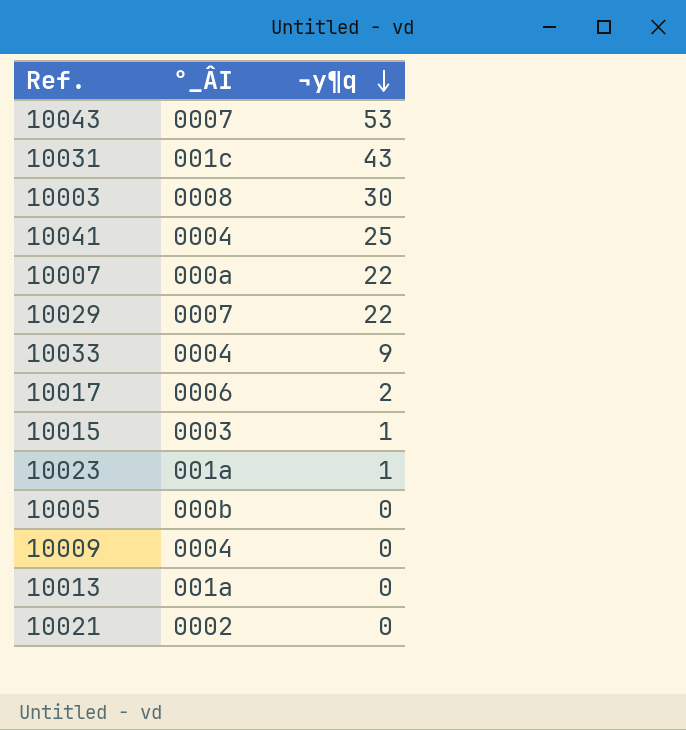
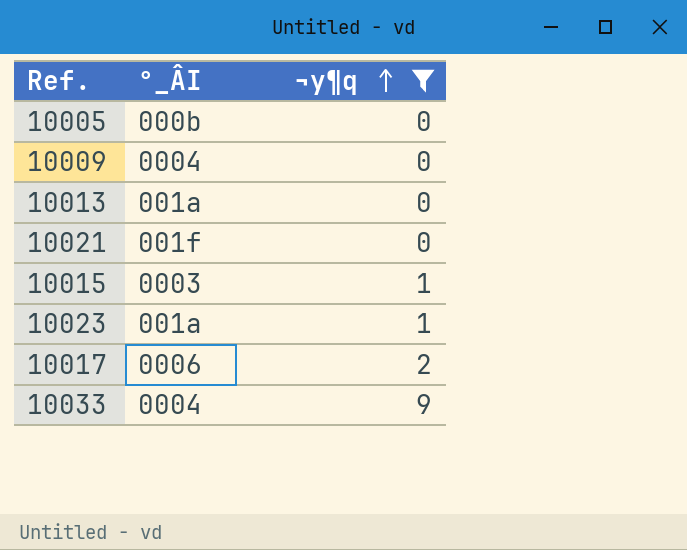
filter: none -> ¬y¶q <= 9
row order: ¬y¶q descending -> ¬y¶q ascending
10021 | °_ÂI: 0002 -> 001f

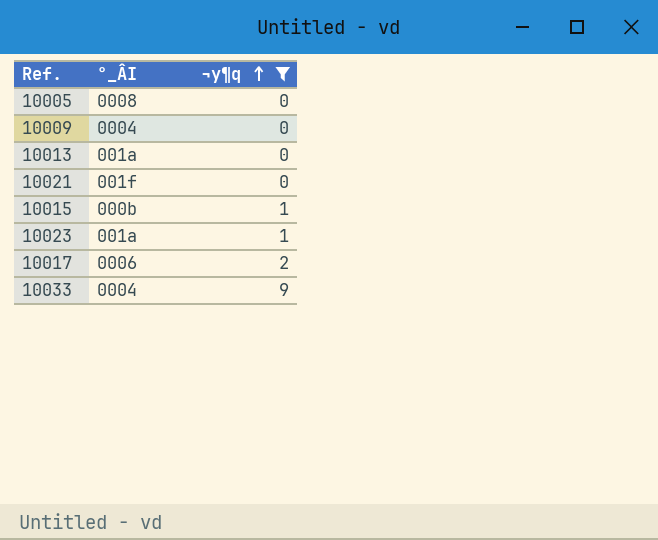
10005 | °_ÂI: 000b -> 0008
10015 | °_ÂI: 0003 -> 000b

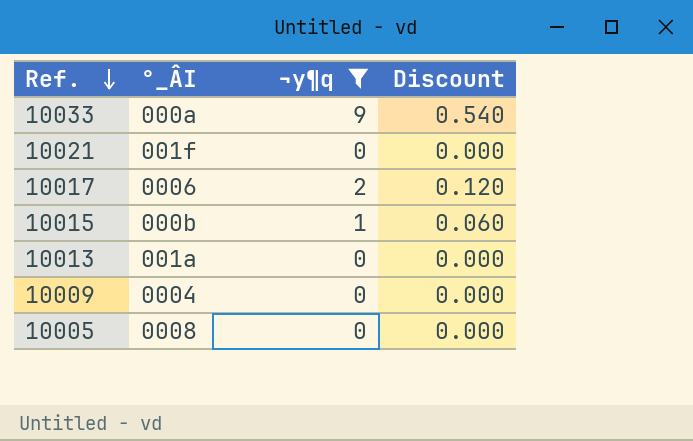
row order: ¬y¶q ascending -> Ref. descending
column Discount | formula: none -> [¬y¶q] * 0.06
row 10023: 001a | 1 -> none
10033 | °_ÂI: 0004 -> 000a

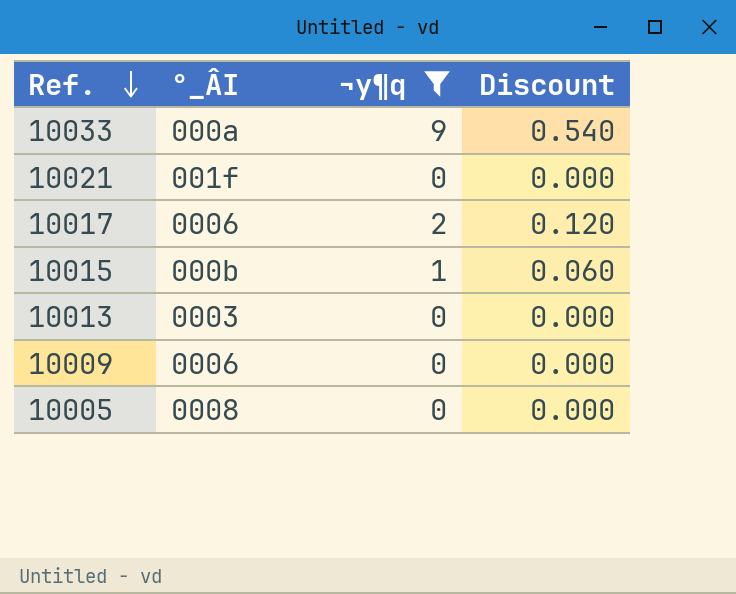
10013 | °_ÂI: 001a -> 0003
10009 | °_ÂI: 0004 -> 0006

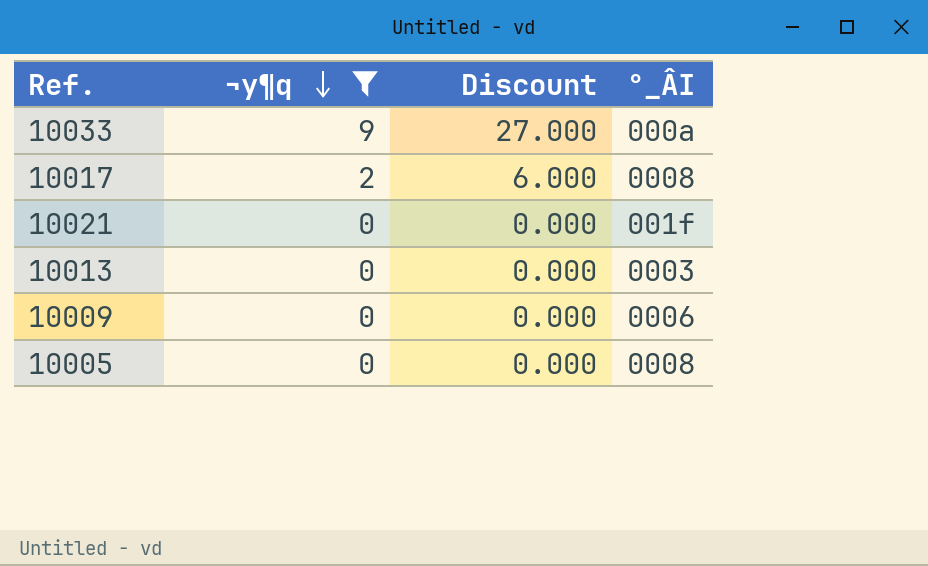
row order: Ref. descending -> ¬y¶q descending
column Discount | formula: [¬y¶q] * 0.06 -> [¬y¶q] * 3
column °_ÂI | position: 2 -> 4
row 10015: 000b | 1 | 0.060 -> none
10017 | °_ÂI: 0006 -> 0008

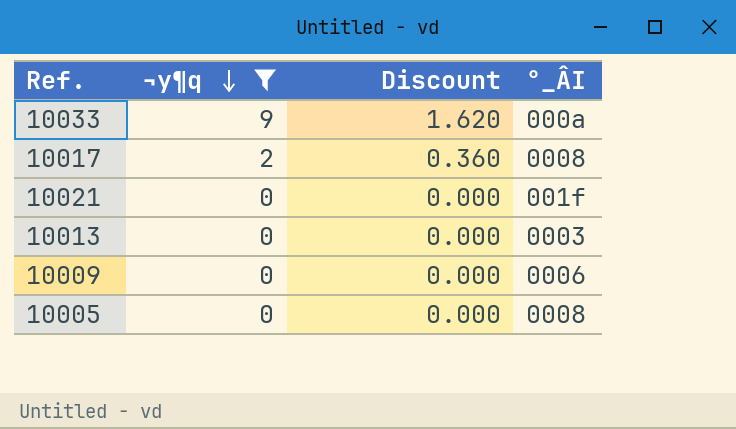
column Discount | formula: [¬y¶q] * 3 -> [¬y¶q] * 0.18

